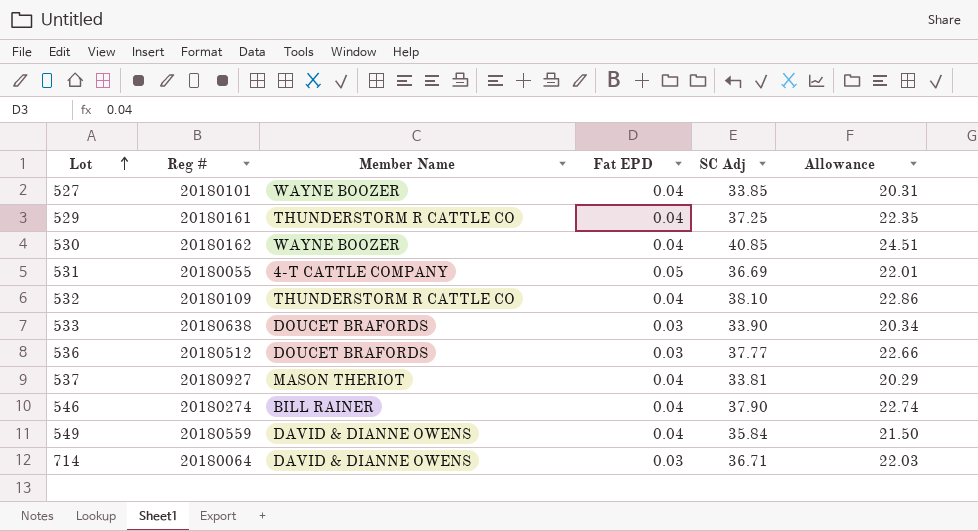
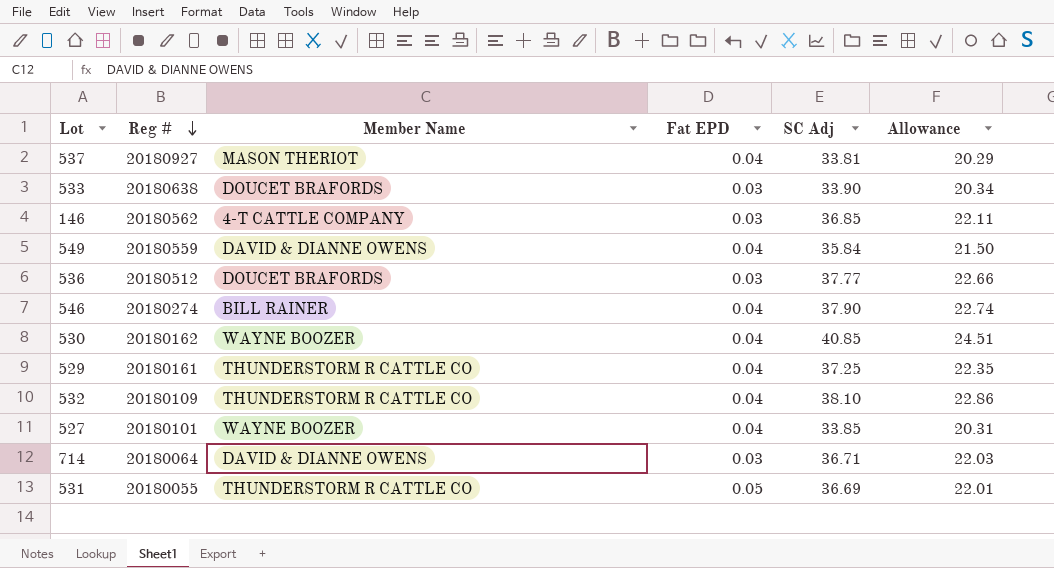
row order: Lot ascending -> Reg # descending
row 146: none -> 20180562 | 4-T CATTLE COMPANY | 0.03 | 36.85 | 22.11
531 | Member Name: 4-T CATTLE COMPANY -> THUNDERSTORM R CATTLE CO

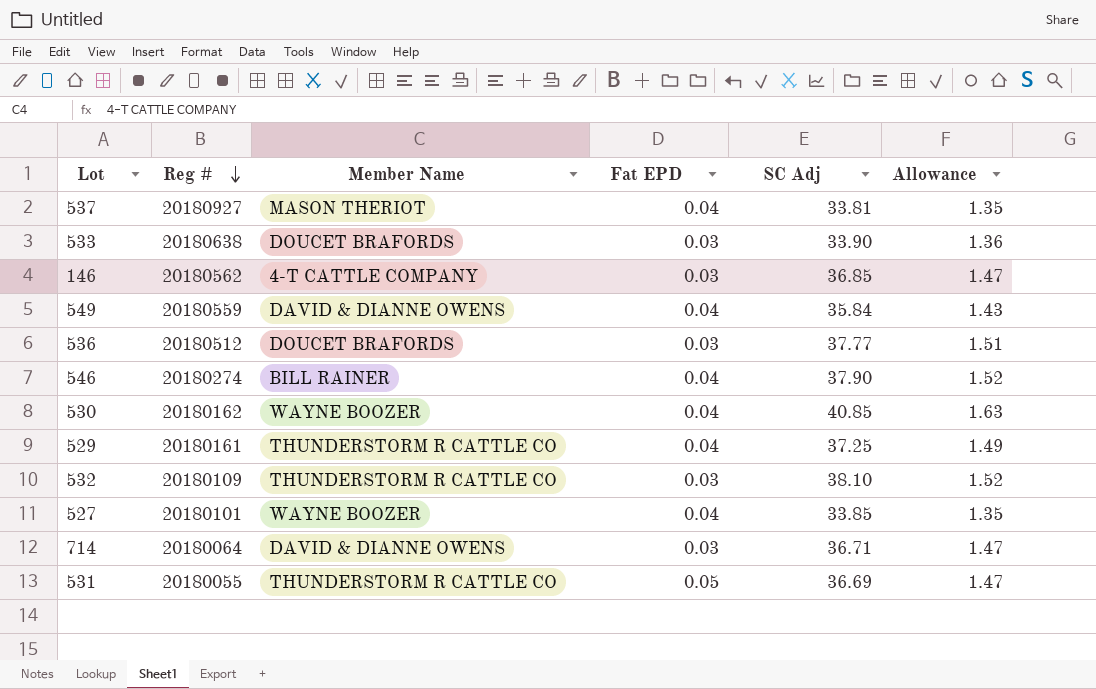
column Allowance | formula: [SC Adj] * 0.6 -> [SC Adj] * 0.04
532 | Fat EPD: 0.04 -> 0.03

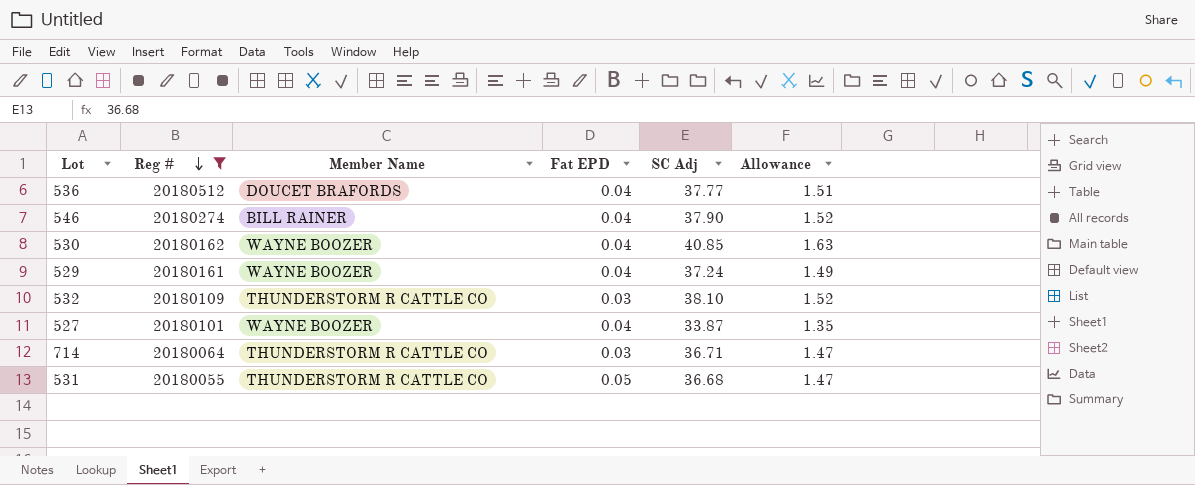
filter: none -> Reg # <= 20180512
536 | Fat EPD: 0.03 -> 0.04
529 | Member Name: THUNDERSTORM R CATTLE CO -> WAYNE BOOZER
529 | SC Adj: 37.25 -> 37.24
527 | SC Adj: 33.85 -> 33.87
714 | Member Name: DAVID & DIANNE OWENS -> THUNDERSTORM R CATTLE CO
531 | SC Adj: 36.69 -> 36.68

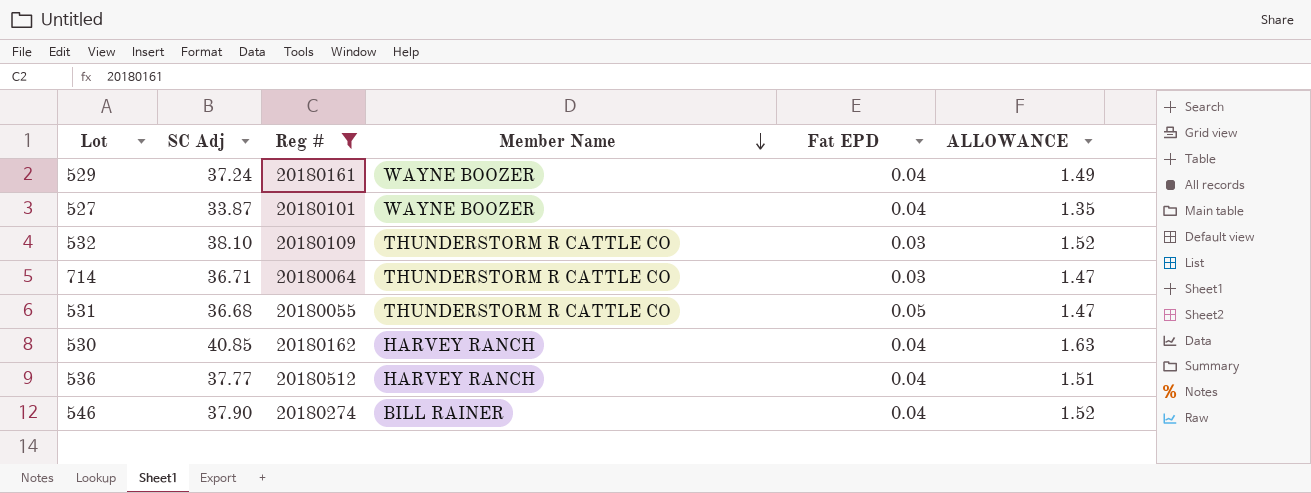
row order: Reg # descending -> Member Name descending
column SC Adj | position: 5 -> 2
column name: Allowance -> ALLOWANCE
530 | Member Name: WAYNE BOOZER -> HARVEY RANCH
536 | Member Name: DOUCET BRAFORDS -> HARVEY RANCH

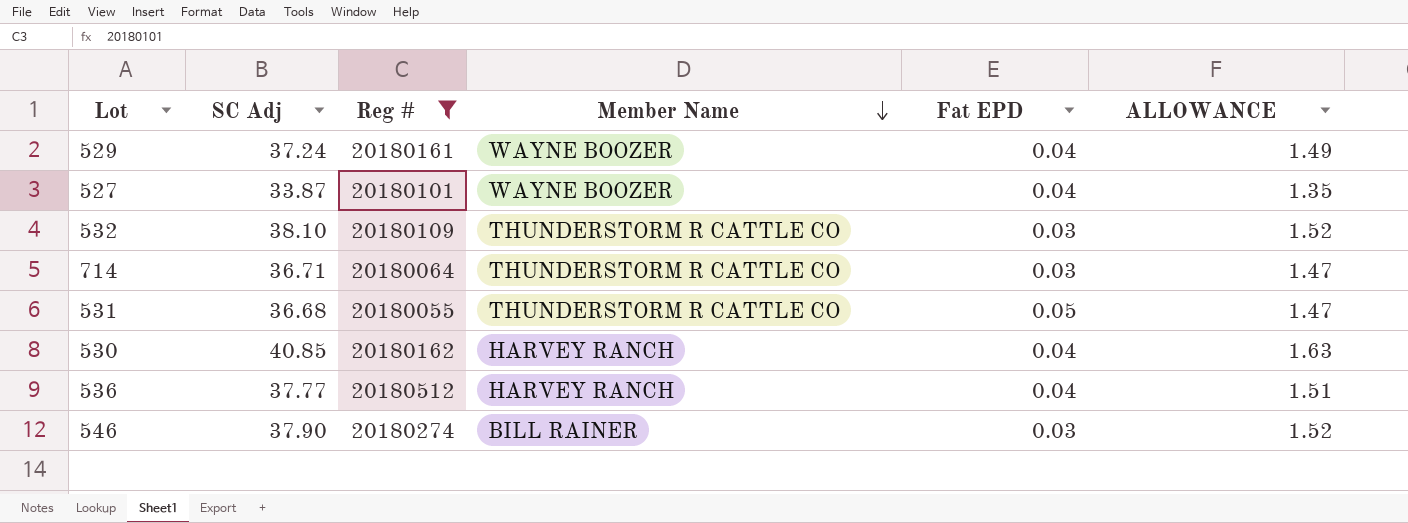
546 | Fat EPD: 0.04 -> 0.03

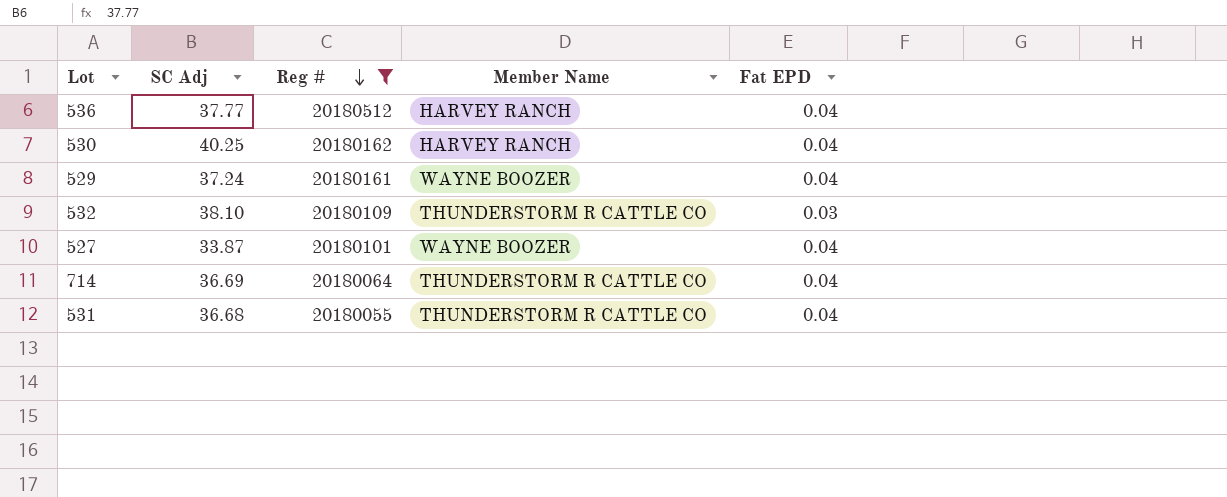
row order: Member Name descending -> Reg # descending
column ALLOWANCE | formula: [SC Adj] * 0.04 -> none
row 546: 37.90 | 20180274 | BILL RAINER | 0.03 | 1.52 -> none
530 | SC Adj: 40.85 -> 40.25
714 | SC Adj: 36.71 -> 36.69
714 | Fat EPD: 0.03 -> 0.04
531 | Fat EPD: 0.05 -> 0.04

